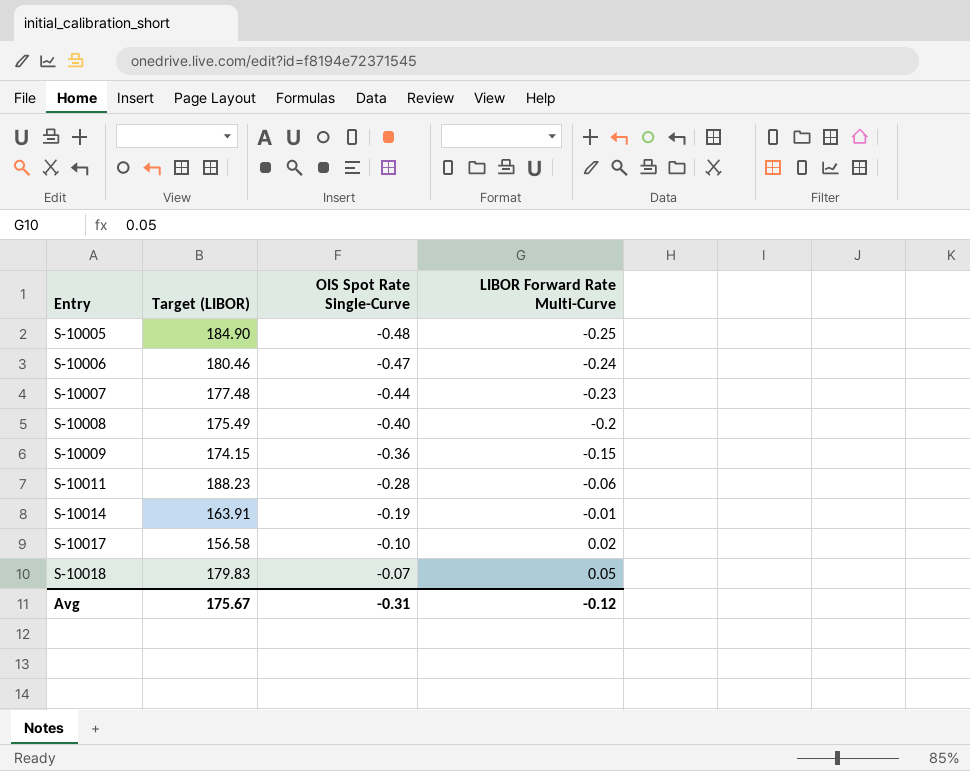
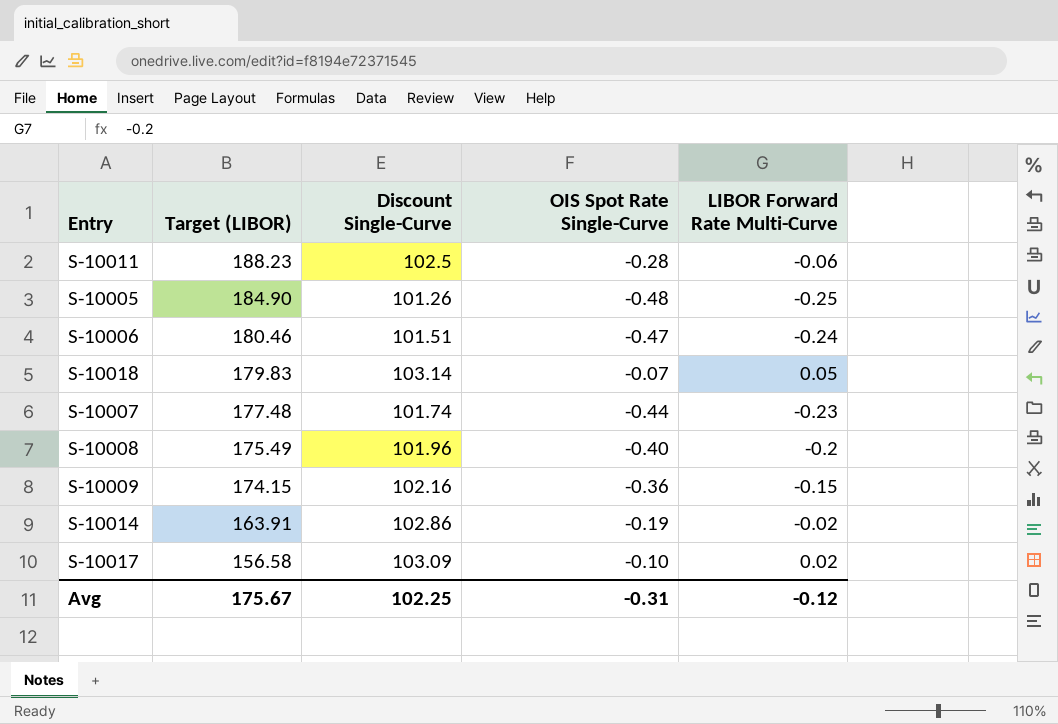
row order: Entry ascending -> Target (LIBOR) descending
column Discount Single-Curve | position: none -> 3
S-10014 | LIBOR Forward Rate Multi-Curve: -0.01 -> -0.02

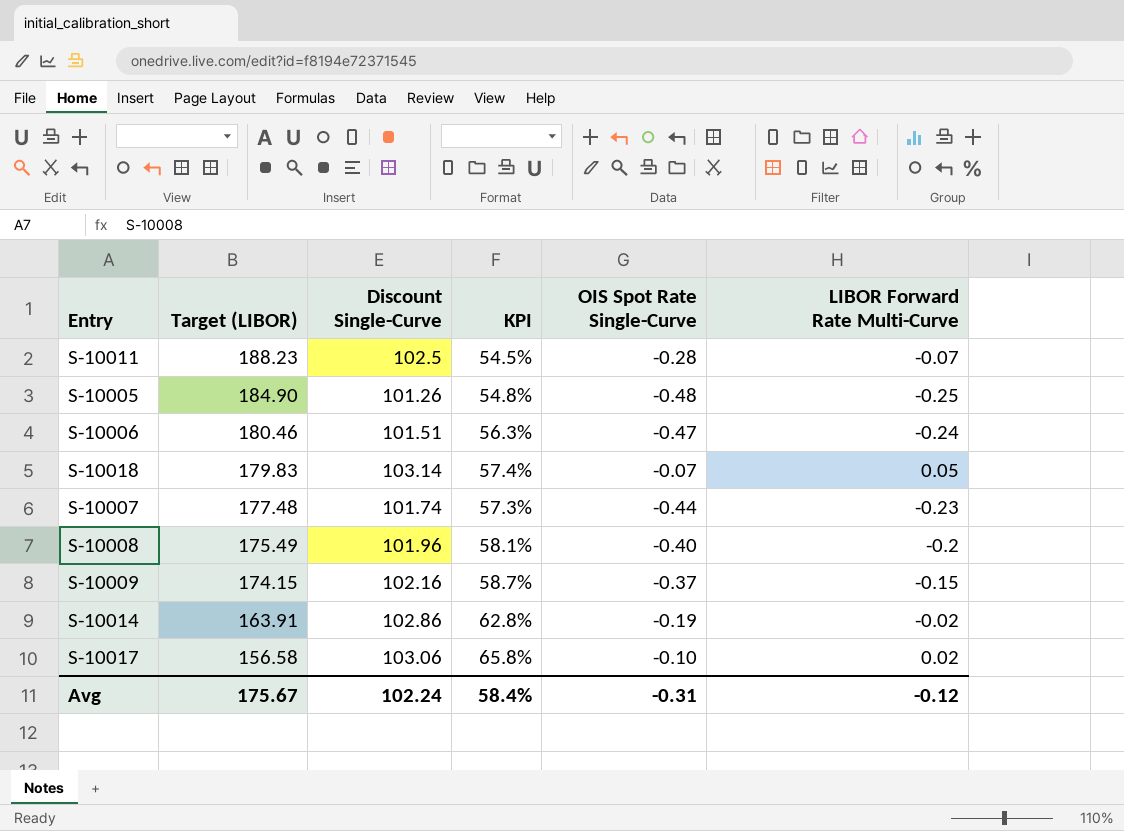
column KPI | formula: none -> [Discount Single-Curve] / [Target (LIBOR)]
S-10011 | LIBOR Forward Rate Multi-Curve: -0.06 -> -0.07
S-10009 | OIS Spot Rate Single-Curve: -0.36 -> -0.37
S-10017 | Discount Single-Curve: 103.09 -> 103.06
Avg | Discount Single-Curve: 102.25 -> 102.24

